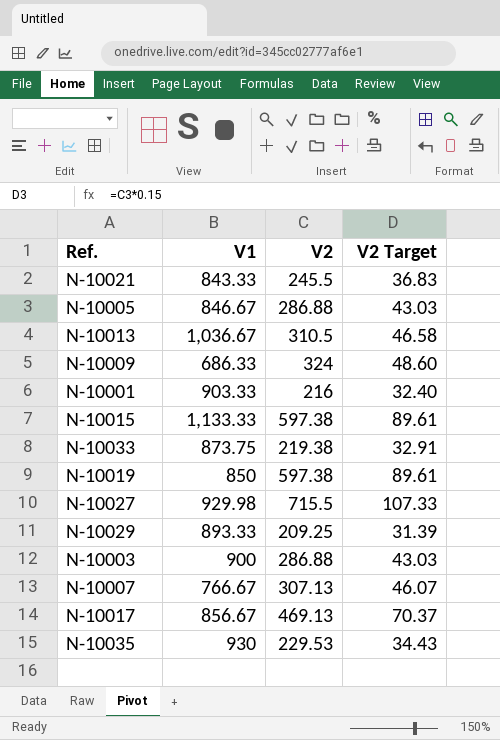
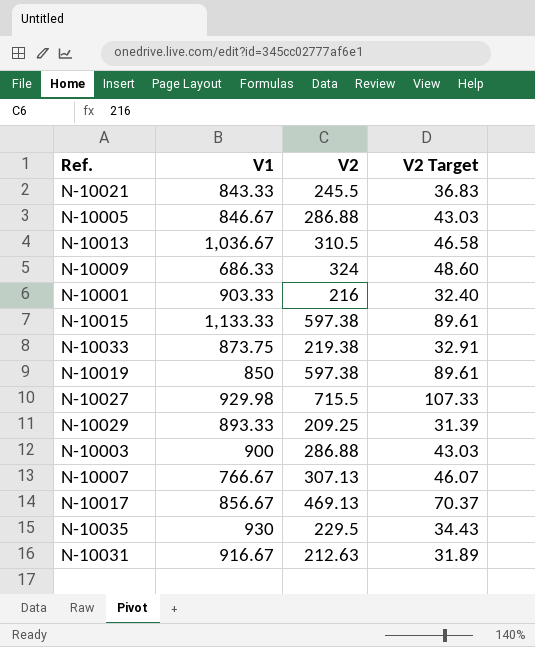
N-10035 | V2: 229.53 -> 229.5
row N-10031: none -> 916.67 | 212.63 | 31.89

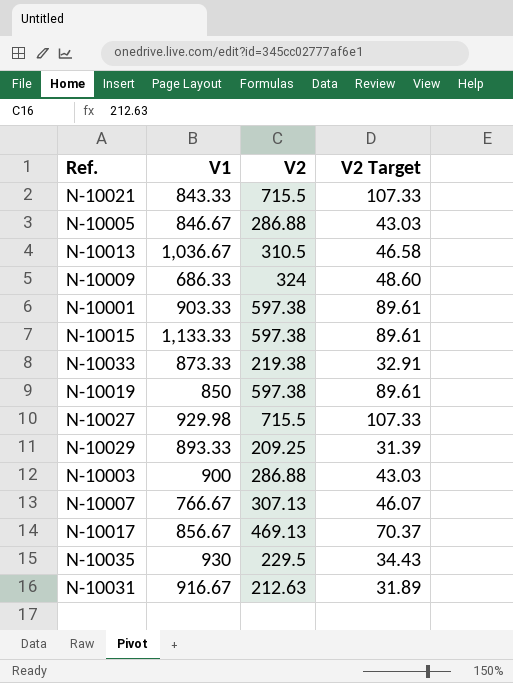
N-10021 | V2: 245.5 -> 715.5
N-10021 | V2 Target: 36.83 -> 107.33
N-10001 | V2: 216 -> 597.38
N-10001 | V2 Target: 32.40 -> 89.61
N-10033 | V1: 873.75 -> 873.33

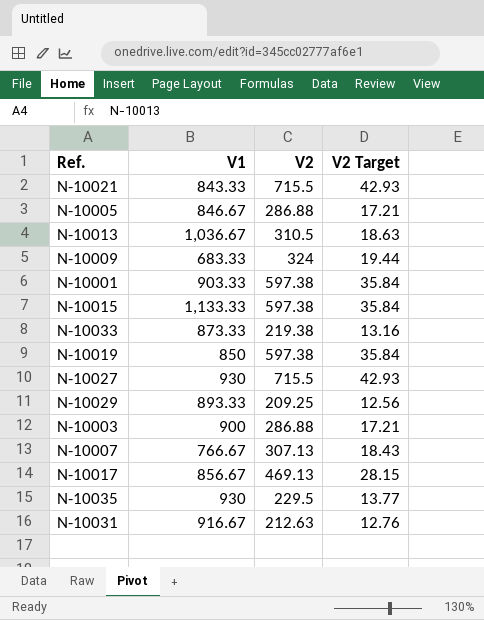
column V2 Target | formula: [V2] * 0.15 -> [V2] * 0.06
N-10009 | V1: 686.33 -> 683.33
N-10027 | V1: 929.98 -> 930

